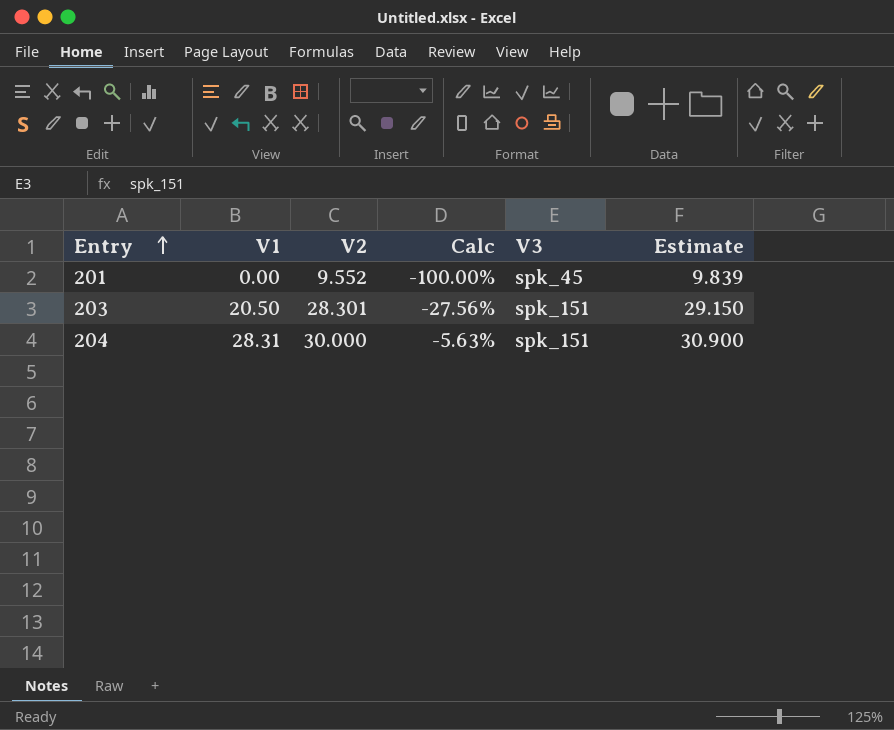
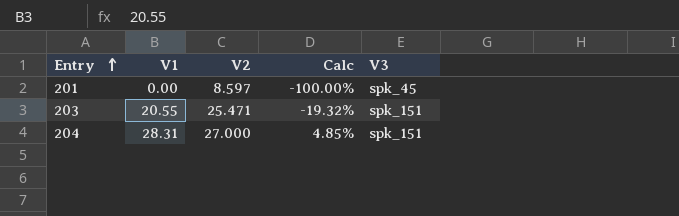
column Estimate | formula: [V2] * 1.03 -> none
201 | V2: 9.552 -> 8.597
203 | V1: 20.50 -> 20.55
203 | V2: 28.301 -> 25.471
203 | Calc: -27.56% -> -19.32%
204 | V2: 30.000 -> 27.000
204 | Calc: -5.63% -> 4.85%

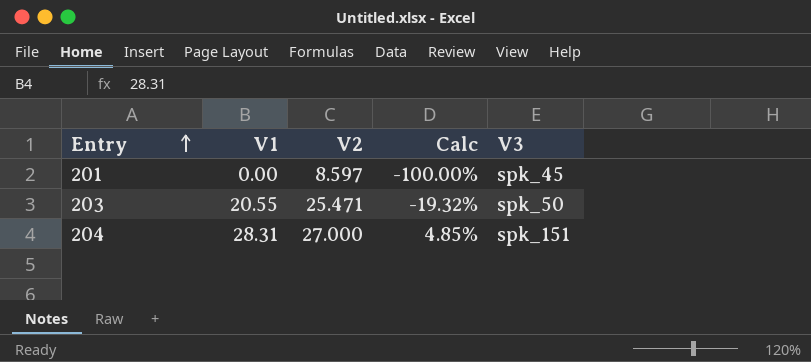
203 | V3: spk_151 -> spk_50

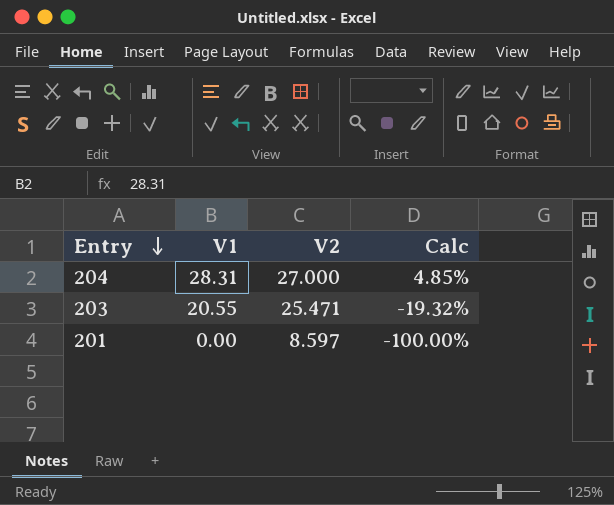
row order: Entry ascending -> Entry descending
column V3 | position: 5 -> none

